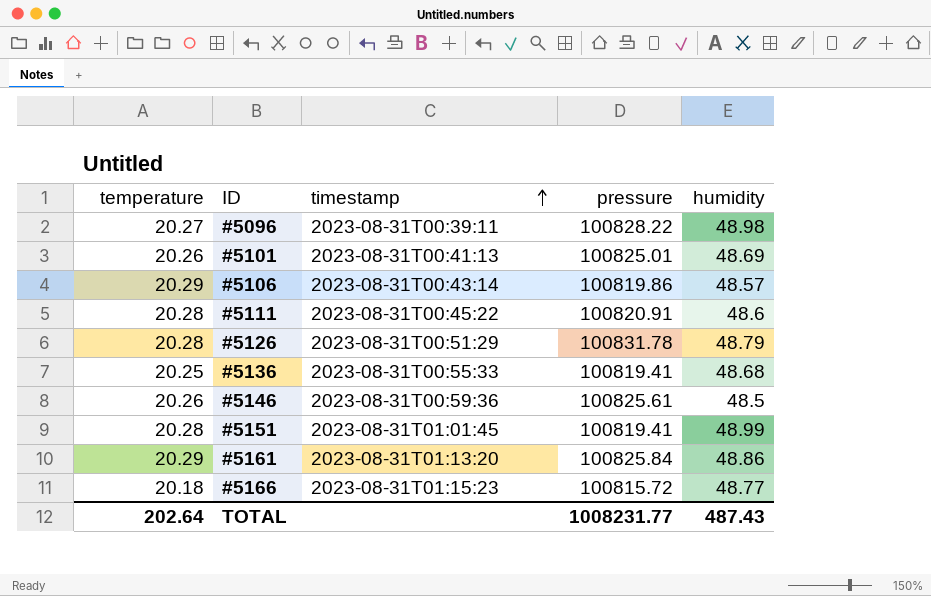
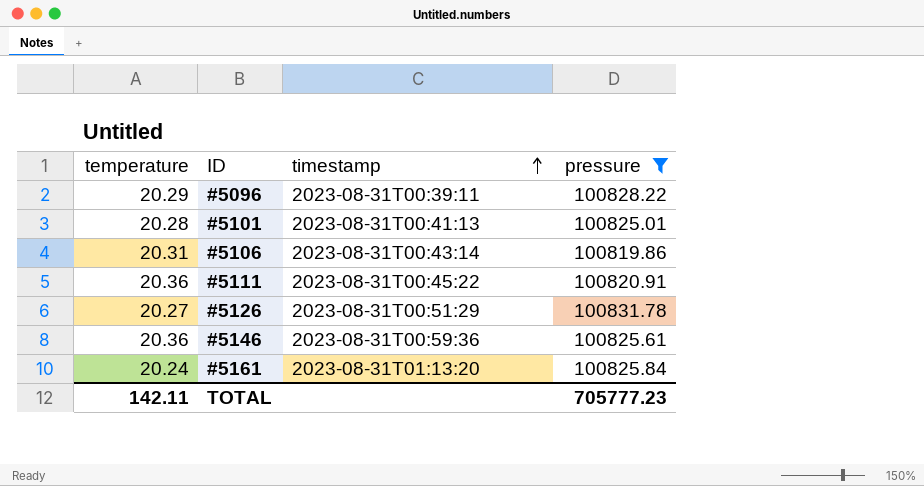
filter: none -> pressure >= 100819.86
column humidity | position: 5 -> none
#5096 | temperature: 20.27 -> 20.29
#5101 | temperature: 20.26 -> 20.28
#5106 | temperature: 20.29 -> 20.31
#5111 | temperature: 20.28 -> 20.36
#5126 | temperature: 20.28 -> 20.27
#5146 | temperature: 20.26 -> 20.36
#5161 | temperature: 20.29 -> 20.24
TOTAL | temperature: 202.64 -> 142.11
TOTAL | pressure: 1008231.77 -> 705777.23

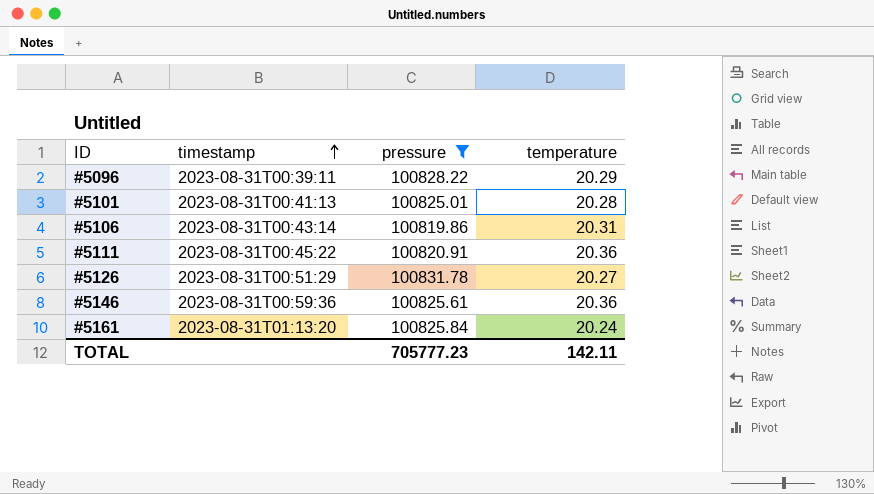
column temperature | position: 1 -> 4

